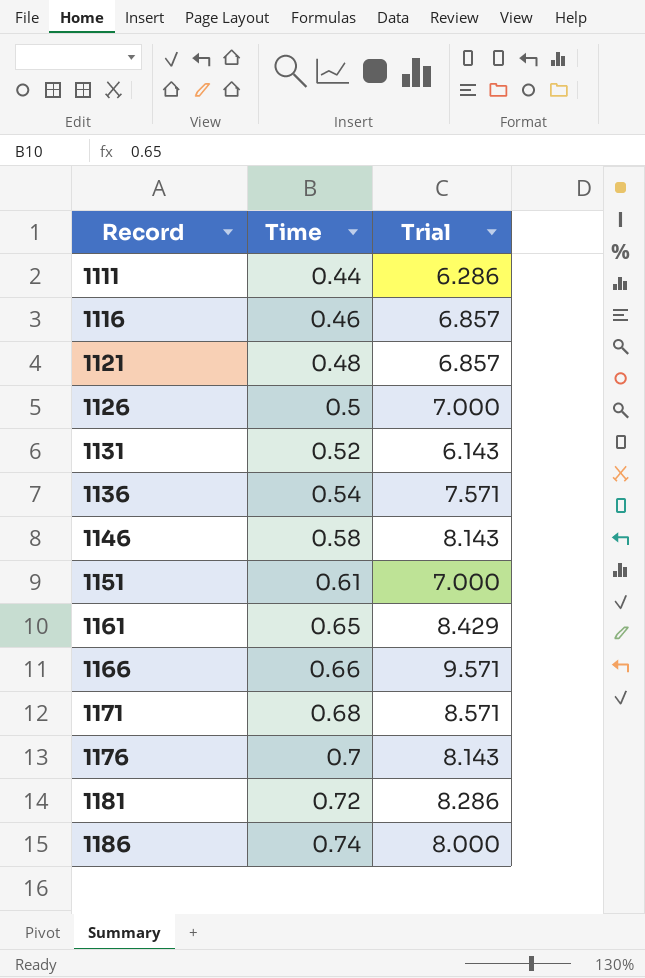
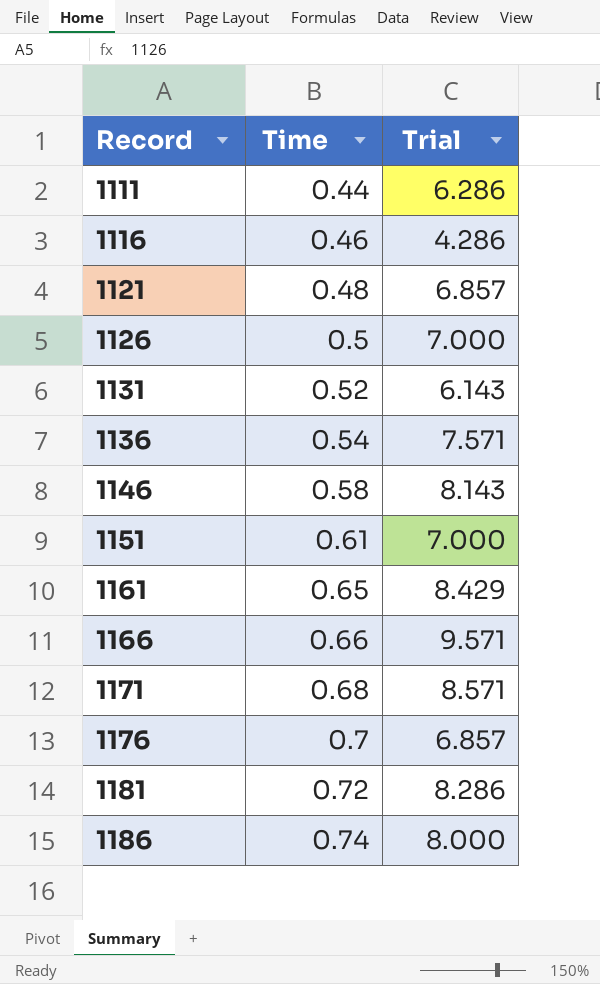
1116 | Trial: 6.857 -> 4.286
1176 | Trial: 8.143 -> 6.857

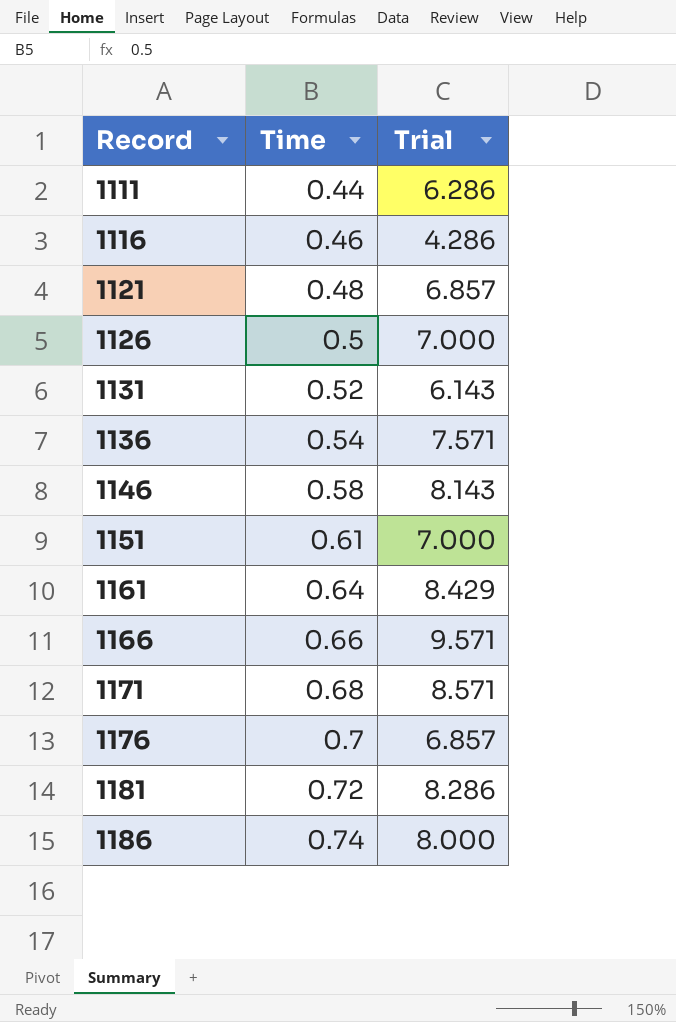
1161 | Time: 0.65 -> 0.64

